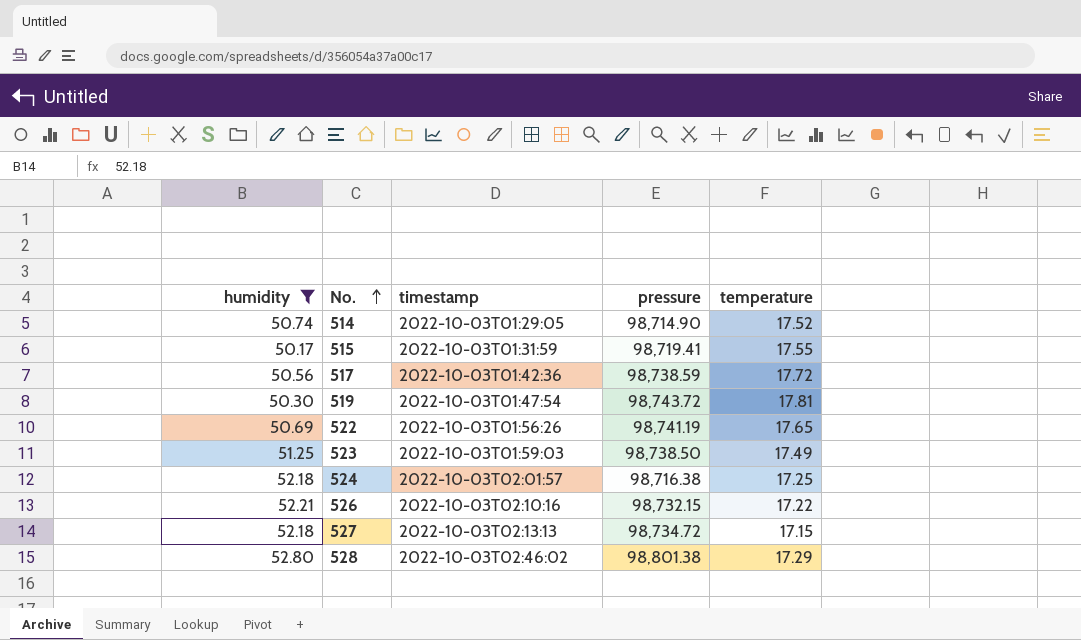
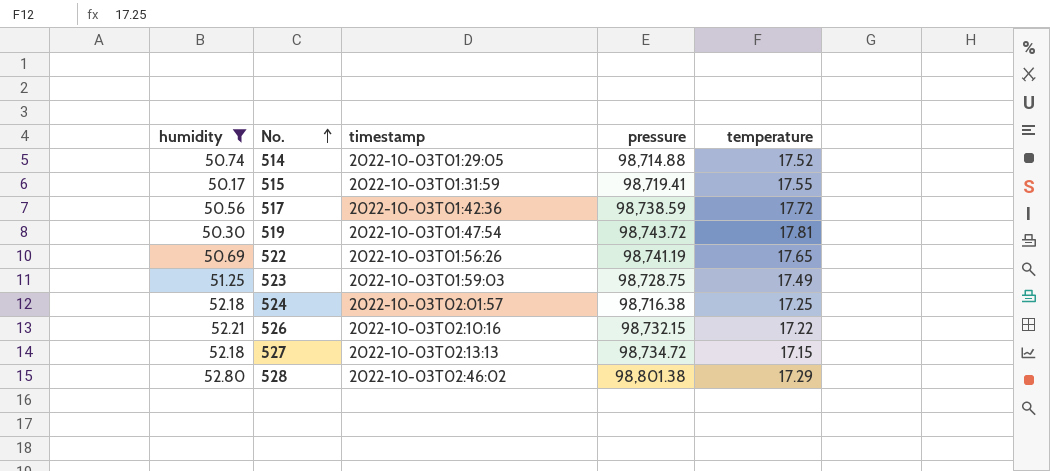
514 | pressure: 98,714.90 -> 98,714.88
523 | pressure: 98,738.50 -> 98,728.75

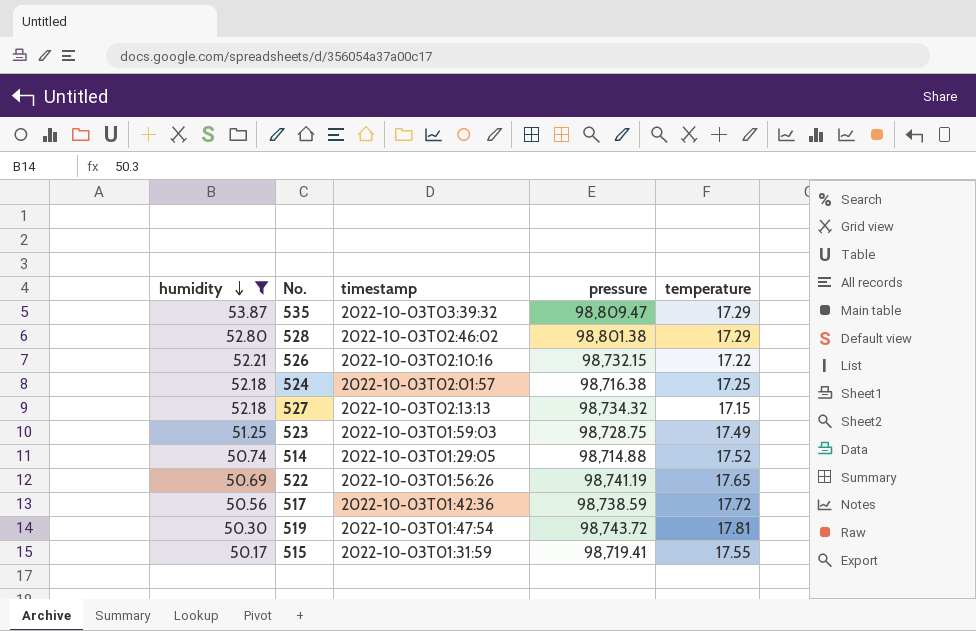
row order: No. ascending -> humidity descending
row 535: none -> 53.87 | 2022-10-03T03:39:32 | 98,809.47 | 17.29
527 | pressure: 98,734.72 -> 98,734.32

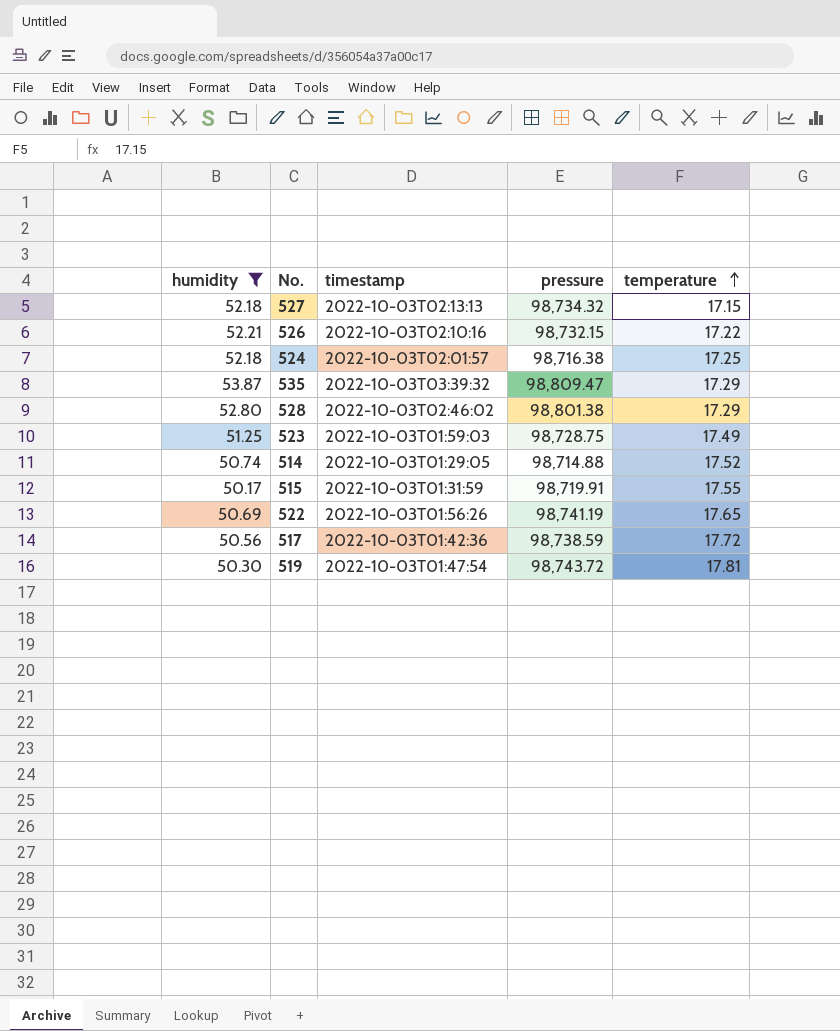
row order: humidity descending -> temperature ascending
515 | pressure: 98,719.41 -> 98,719.91

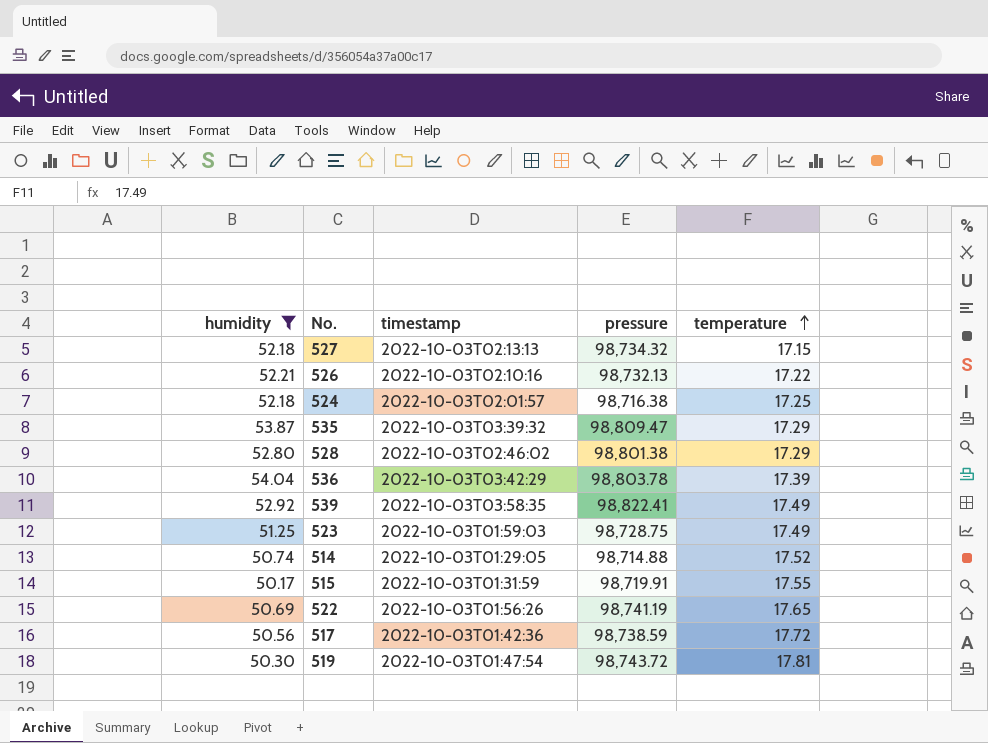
526 | pressure: 98,732.15 -> 98,732.13
row 536: none -> 54.04 | 2022-10-03T03:42:29 | 98,803.78 | 17.39
row 539: none -> 52.92 | 2022-10-03T03:58:35 | 98,822.41 | 17.49

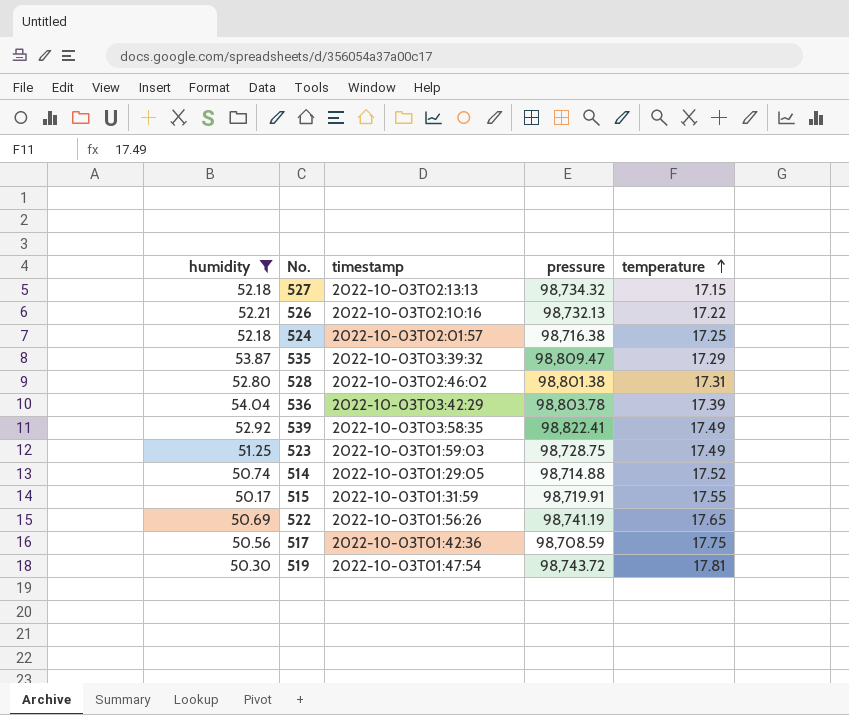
528 | temperature: 17.29 -> 17.31
517 | pressure: 98,738.59 -> 98,708.59
517 | temperature: 17.72 -> 17.75

